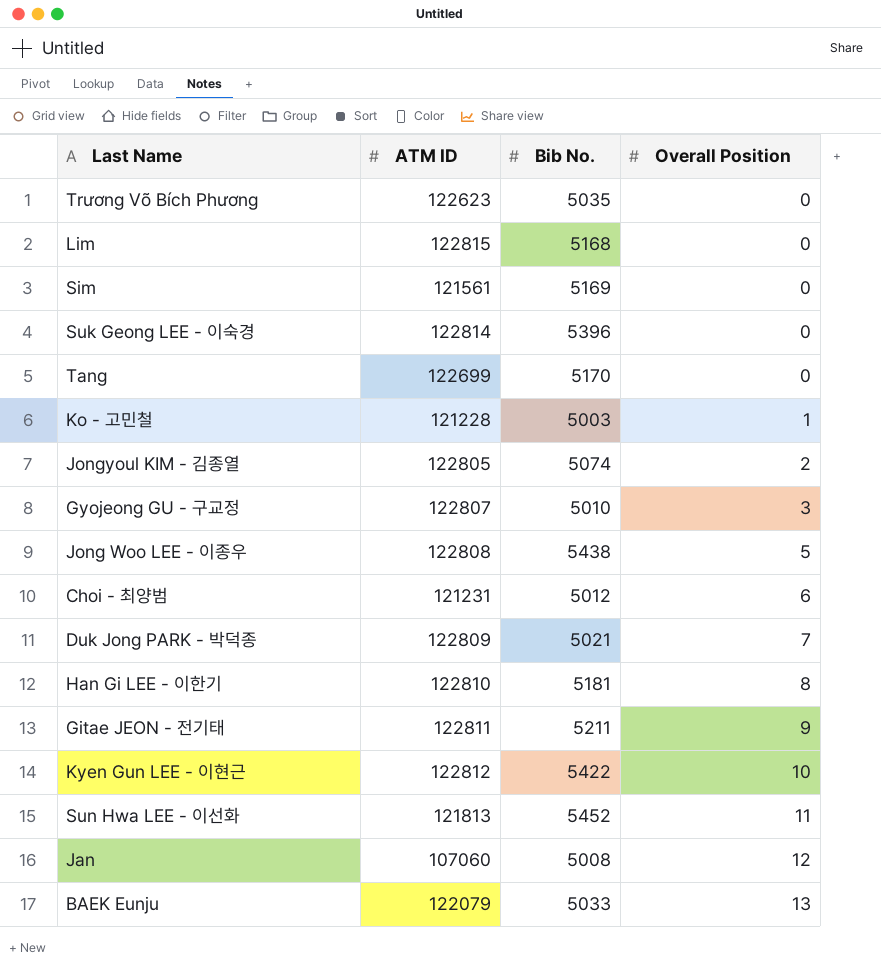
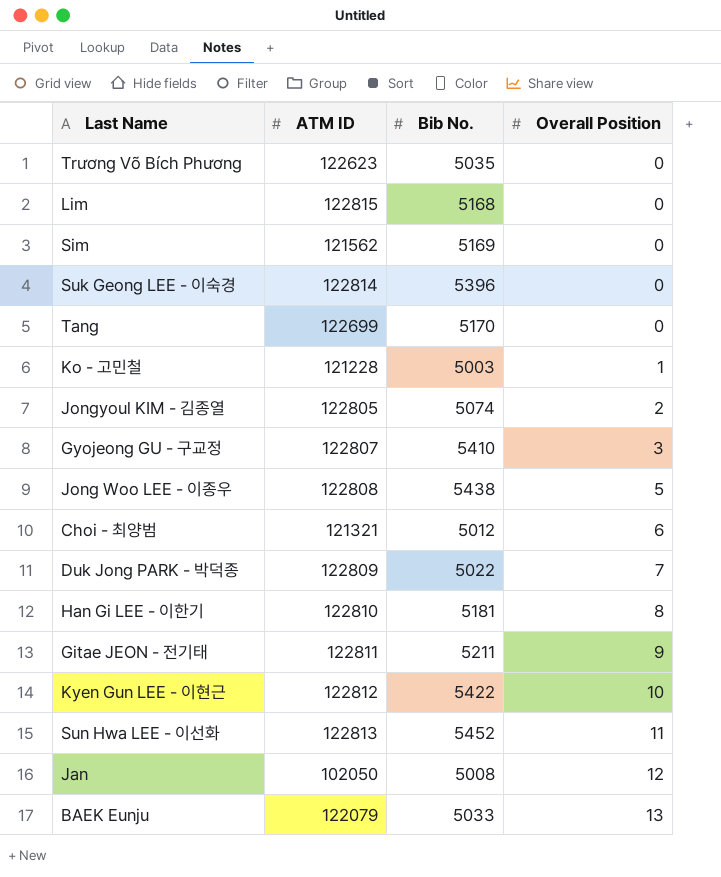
Sim | ATM ID: 121561 -> 121562
Gyojeong GU - 구교정 | Bib No.: 5010 -> 5410
Choi - 최양범 | ATM ID: 121231 -> 121321
Duk Jong PARK - 박덕종 | Bib No.: 5021 -> 5022
Sun Hwa LEE - 이선화 | ATM ID: 121813 -> 122813
Jan | ATM ID: 107060 -> 102050

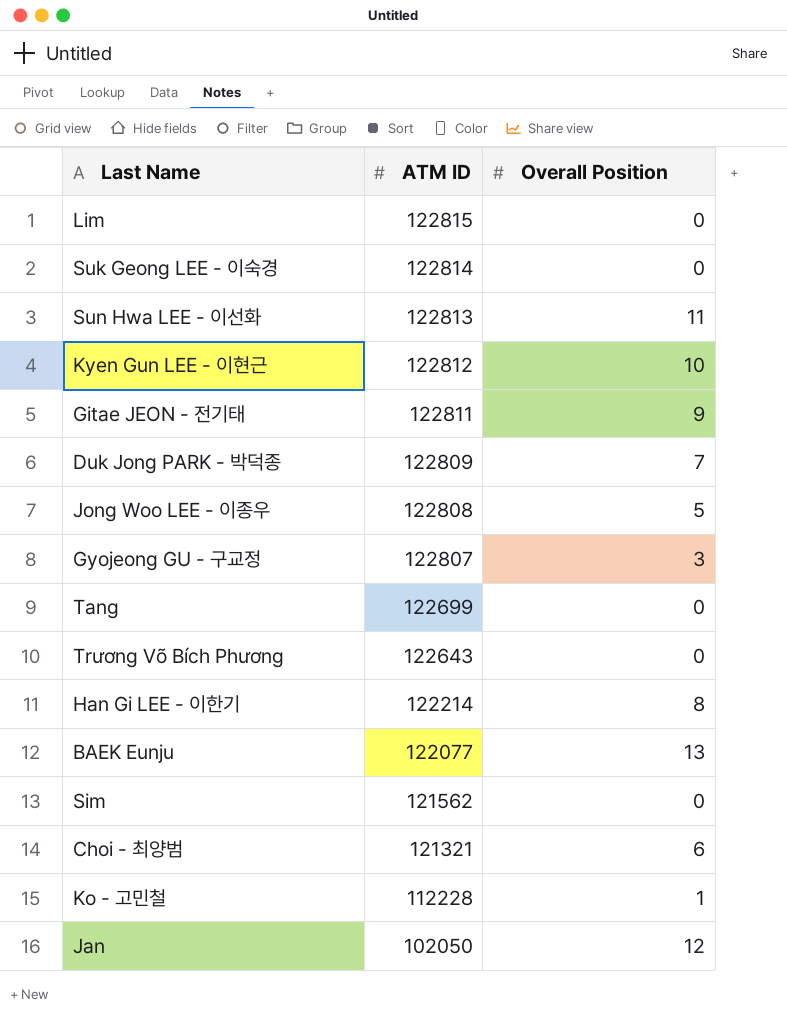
row order: Overall Position ascending -> ATM ID descending
column Bib No. | position: 3 -> none
row Jongyoul KIM - 김종열: 122805 | 5074 | 2 -> none
Trương Võ Bích Phương | ATM ID: 122623 -> 122643
Han Gi LEE - 이한기 | ATM ID: 122810 -> 122214
BAEK Eunju | ATM ID: 122079 -> 122077
Ko - 고민철 | ATM ID: 121228 -> 112228

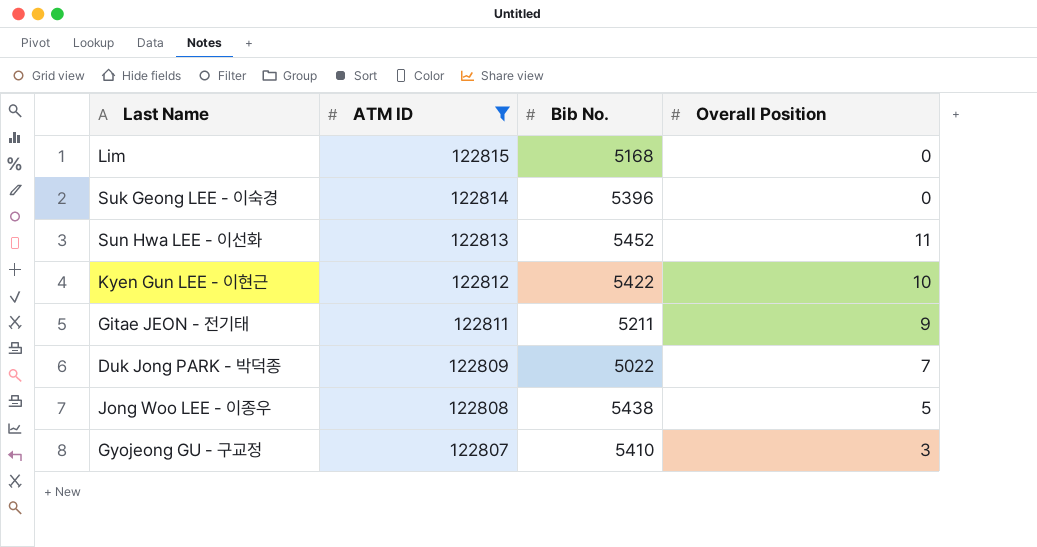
filter: none -> ATM ID >= 122807
column Bib No. | position: none -> 3

